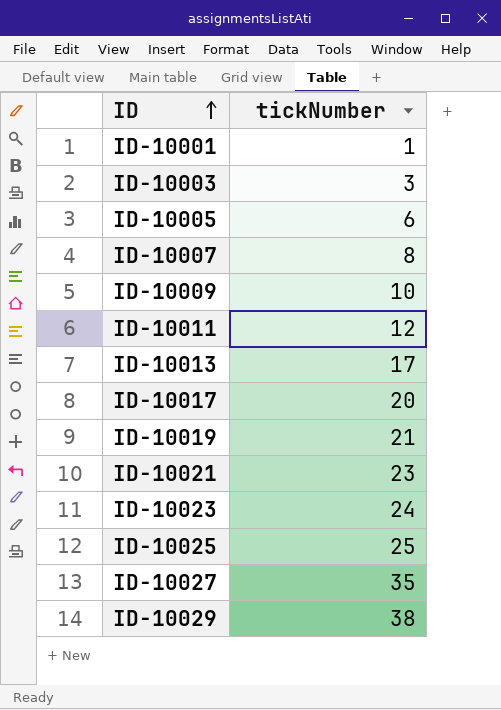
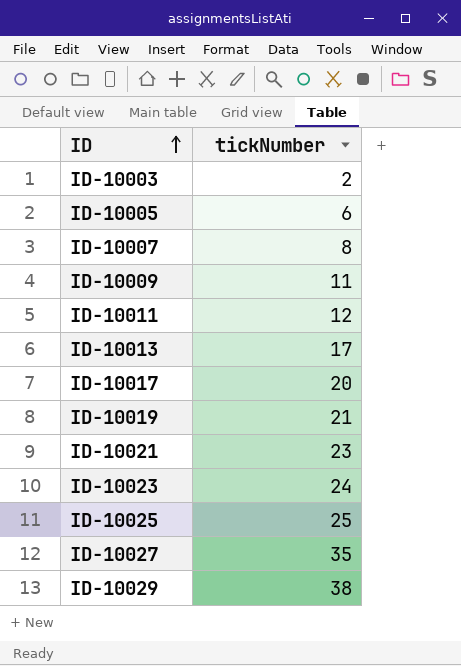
row ID-10001: 1 -> none
ID-10003 | tickNumber: 3 -> 2
ID-10009 | tickNumber: 10 -> 11

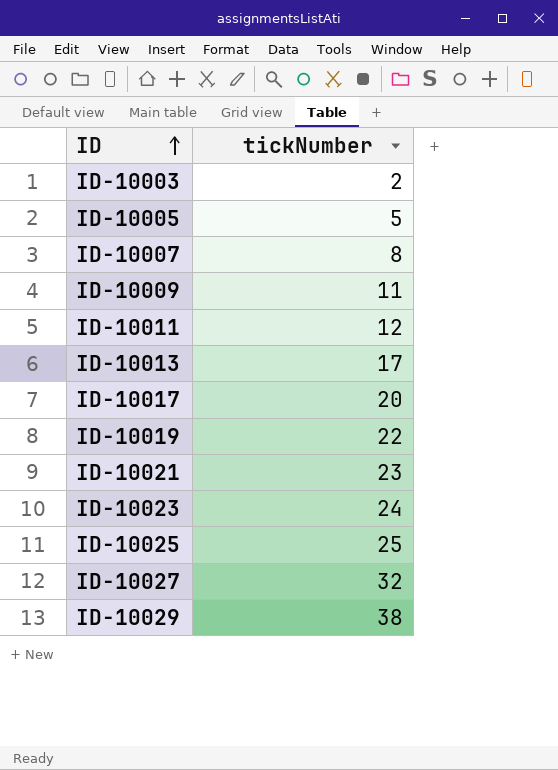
ID-10005 | tickNumber: 6 -> 5
ID-10019 | tickNumber: 21 -> 22
ID-10027 | tickNumber: 35 -> 32

